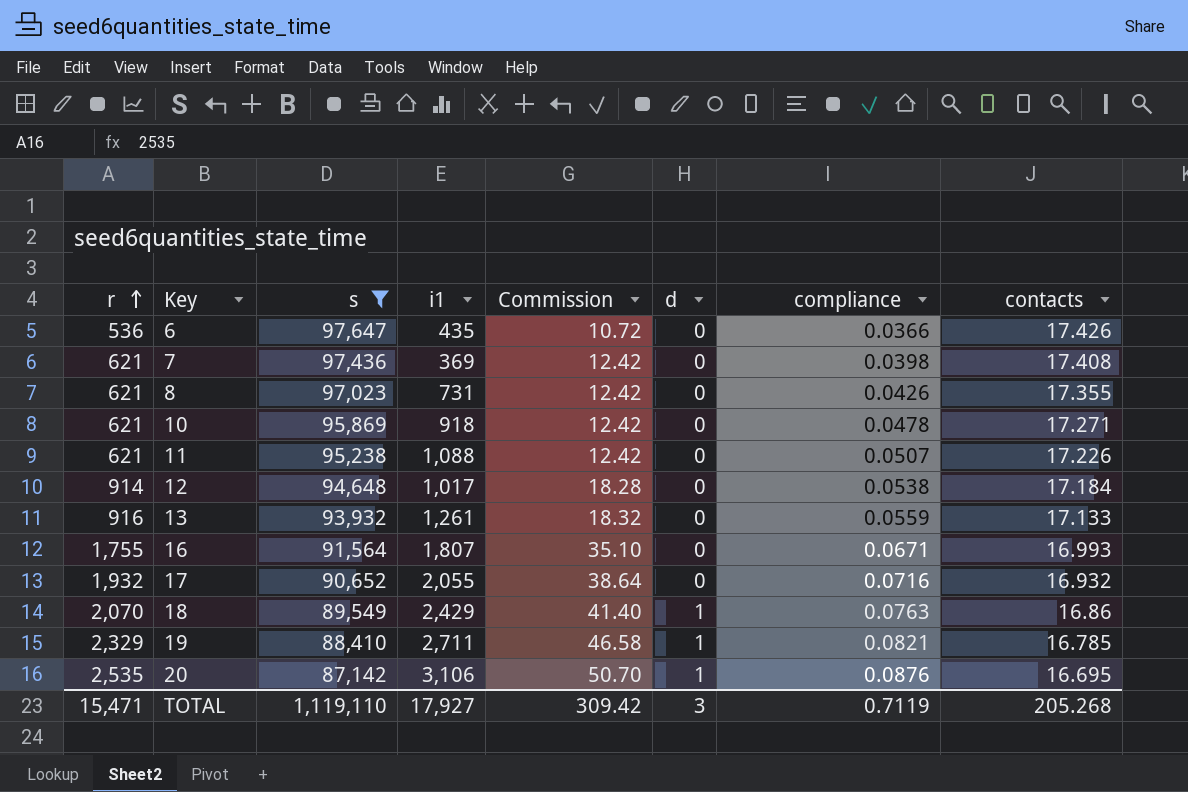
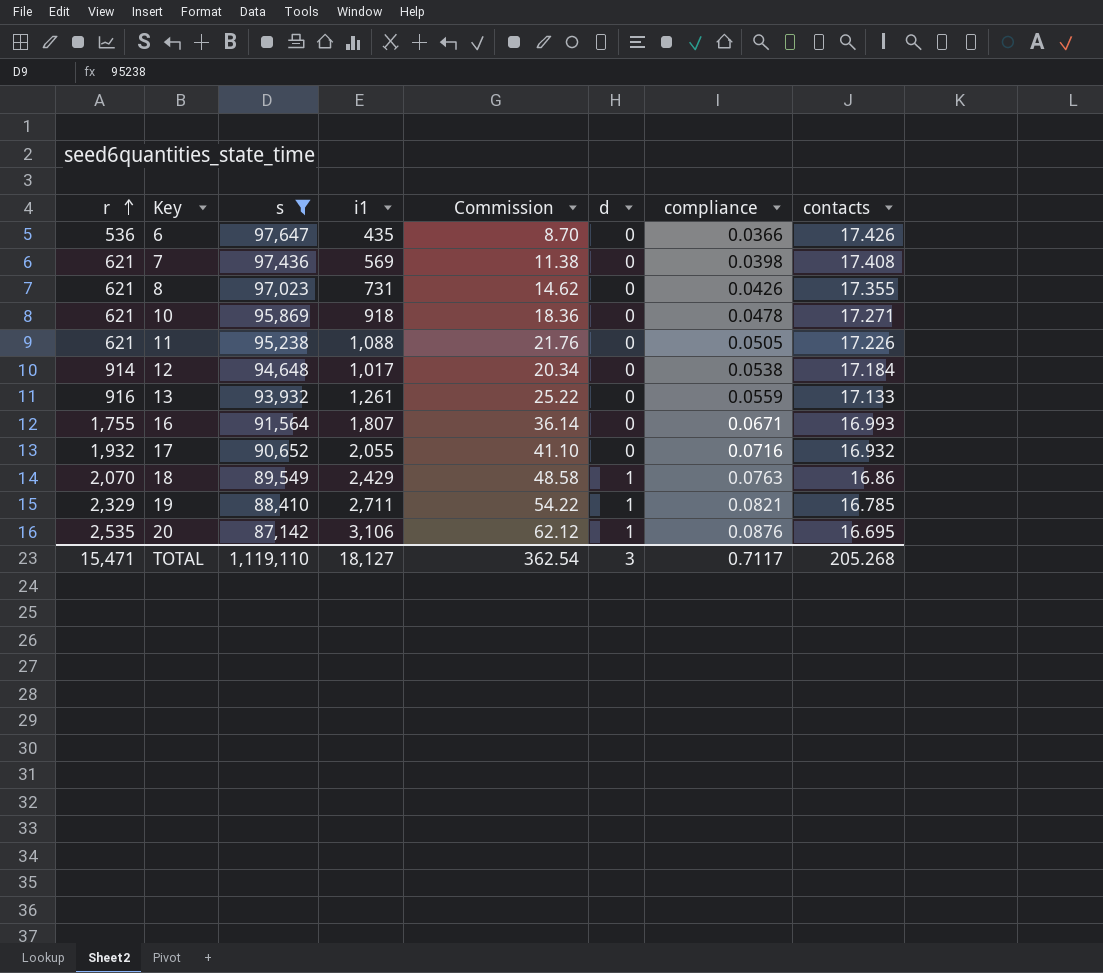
column Commission | formula: [r] * 0.02 -> [i1] * 0.02
7 | i1: 369 -> 569
11 | compliance: 0.0507 -> 0.0505
TOTAL | i1: 17,927 -> 18,127
TOTAL | Commission: 309.42 -> 362.54
TOTAL | compliance: 0.7119 -> 0.7117

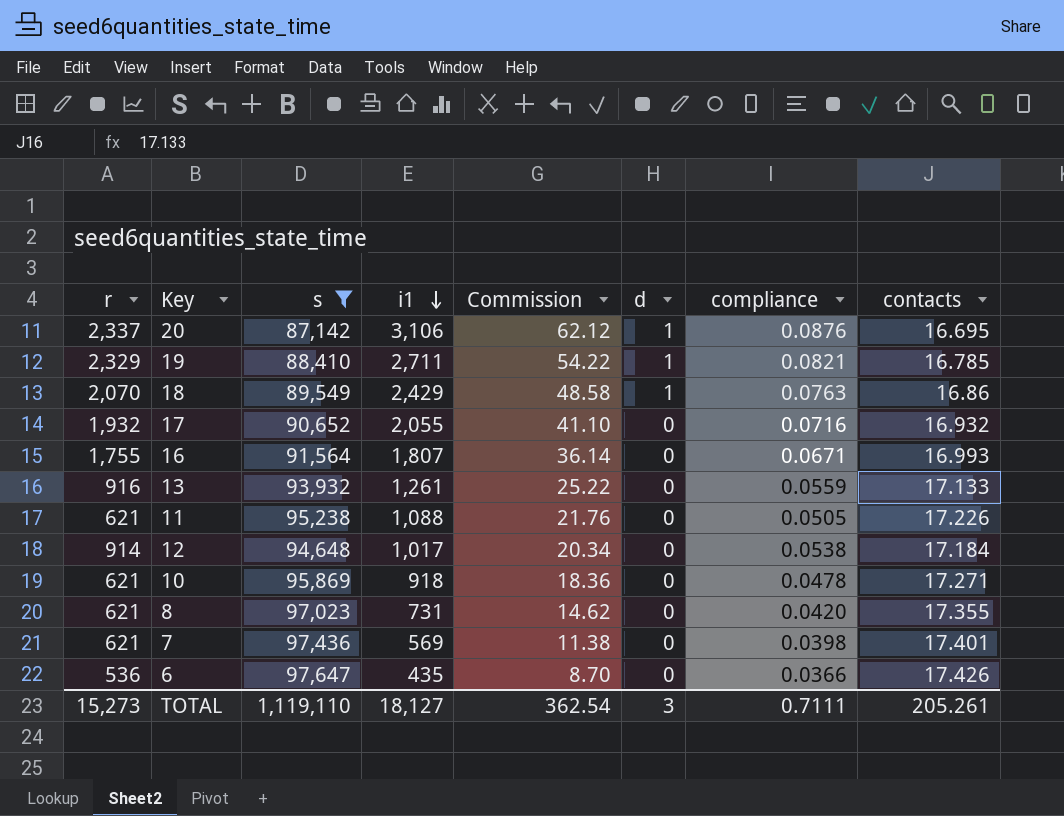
row order: r ascending -> i1 descending
20 | r: 2,535 -> 2,337
8 | compliance: 0.0426 -> 0.0420
7 | contacts: 17.408 -> 17.401
TOTAL | r: 15,471 -> 15,273
TOTAL | compliance: 0.7117 -> 0.7111
TOTAL | contacts: 205.268 -> 205.261

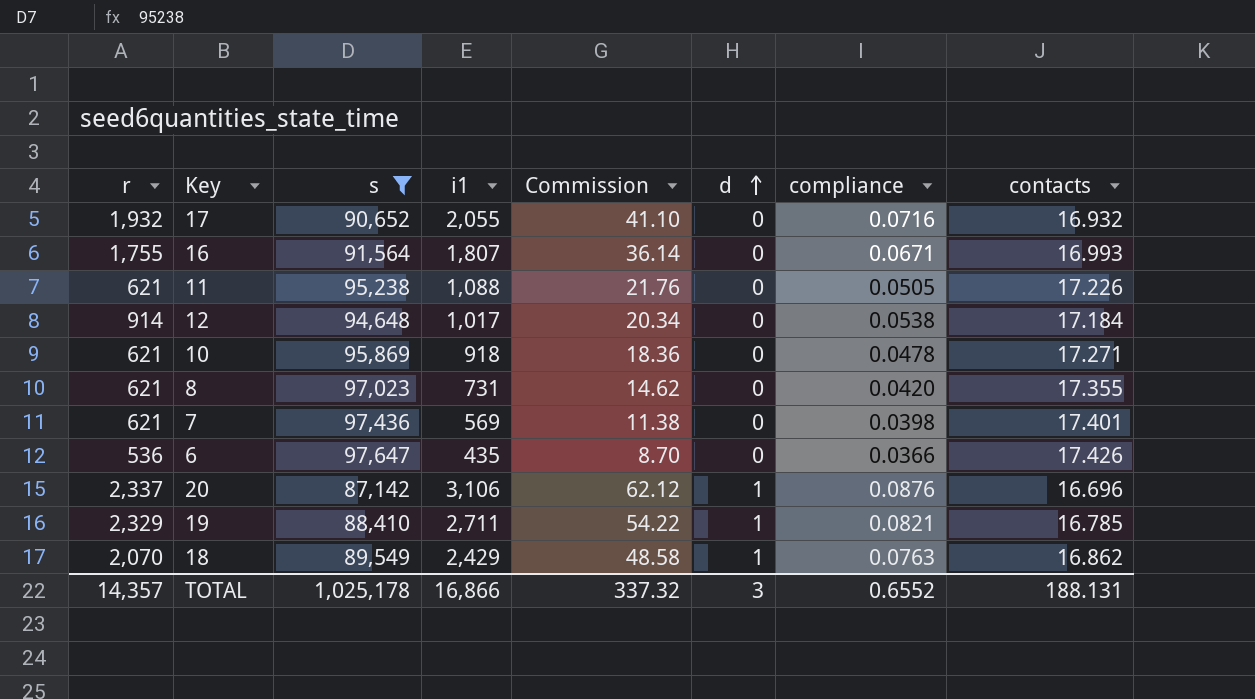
row order: i1 descending -> d ascending
row 13: 916 | 93,932 | 1,261 | 25.22 | 0 | 0.0559 | 17.133 -> none
20 | contacts: 16.695 -> 16.696
18 | contacts: 16.86 -> 16.862
TOTAL | r: 15,273 -> 14,357
TOTAL | s: 1,119,110 -> 1,025,178
TOTAL | i1: 18,127 -> 16,866
TOTAL | Commission: 362.54 -> 337.32
TOTAL | compliance: 0.7111 -> 0.6552
TOTAL | contacts: 205.261 -> 188.131

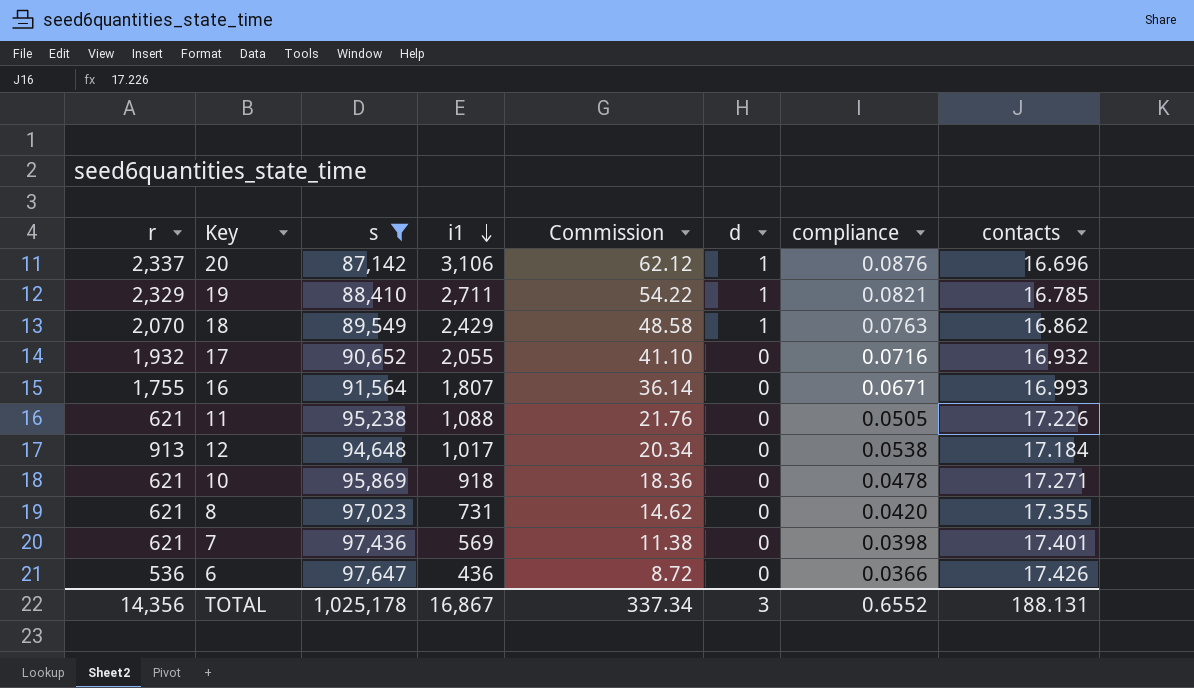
row order: d ascending -> i1 descending
12 | r: 914 -> 913
6 | i1: 435 -> 436
6 | Commission: 8.70 -> 8.72
TOTAL | r: 14,357 -> 14,356
TOTAL | i1: 16,866 -> 16,867
TOTAL | Commission: 337.32 -> 337.34

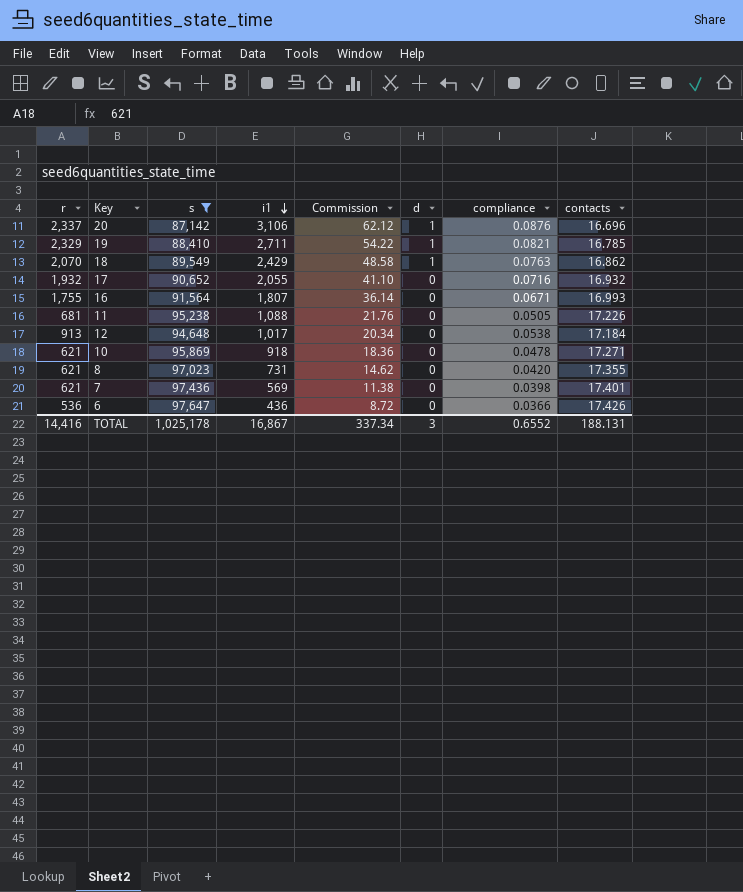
11 | r: 621 -> 681
TOTAL | r: 14,356 -> 14,416

